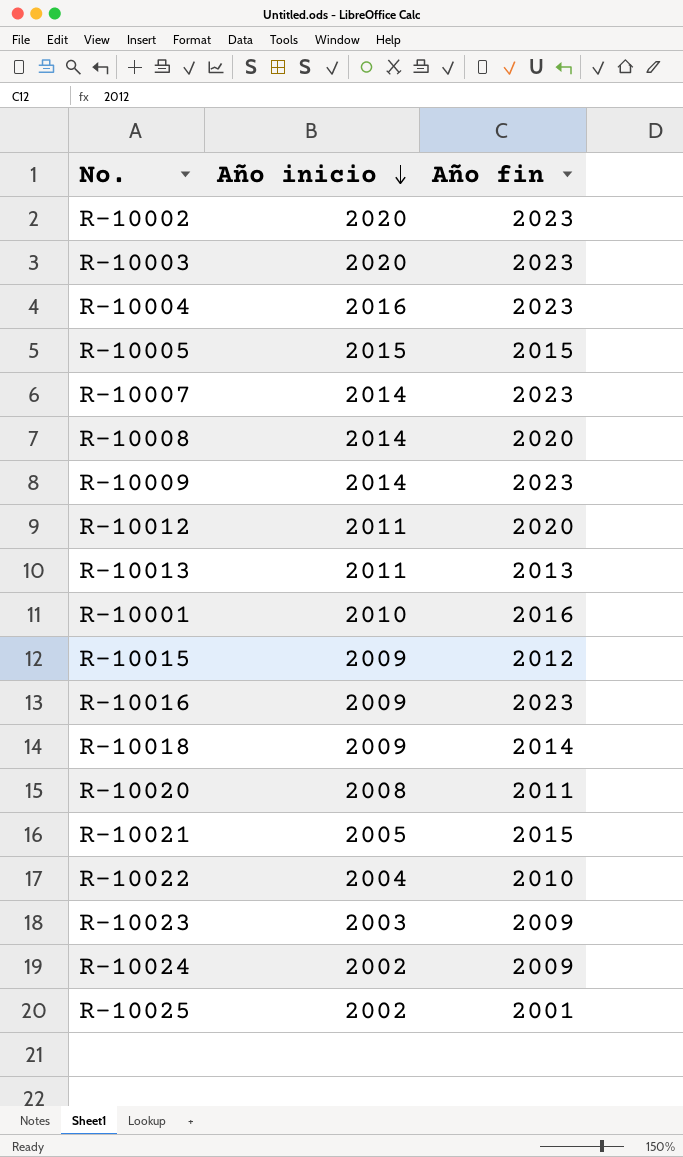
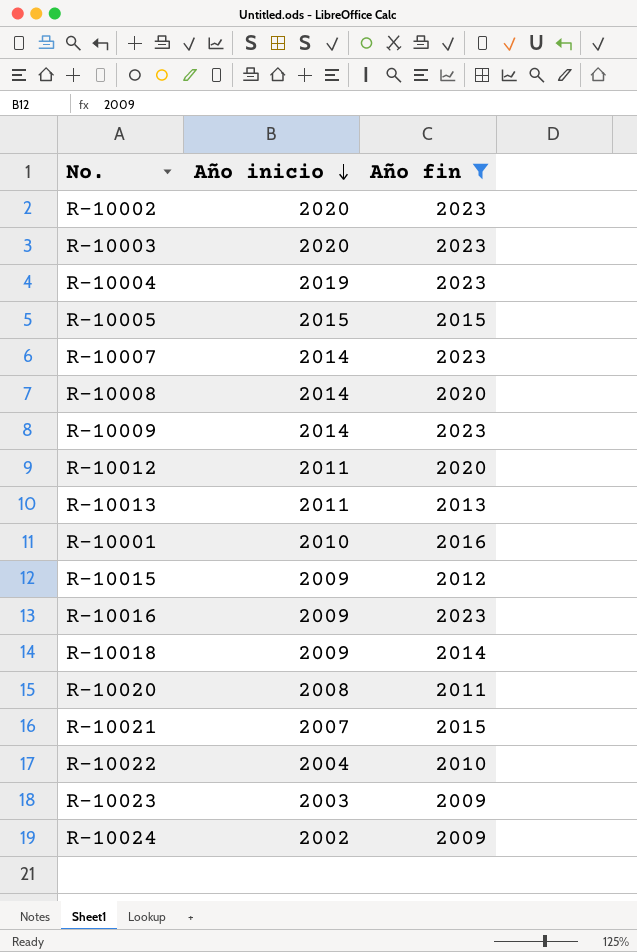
filter: none -> Año fin != 2001
R-10004 | Año inicio: 2016 -> 2019
R-10021 | Año inicio: 2005 -> 2007

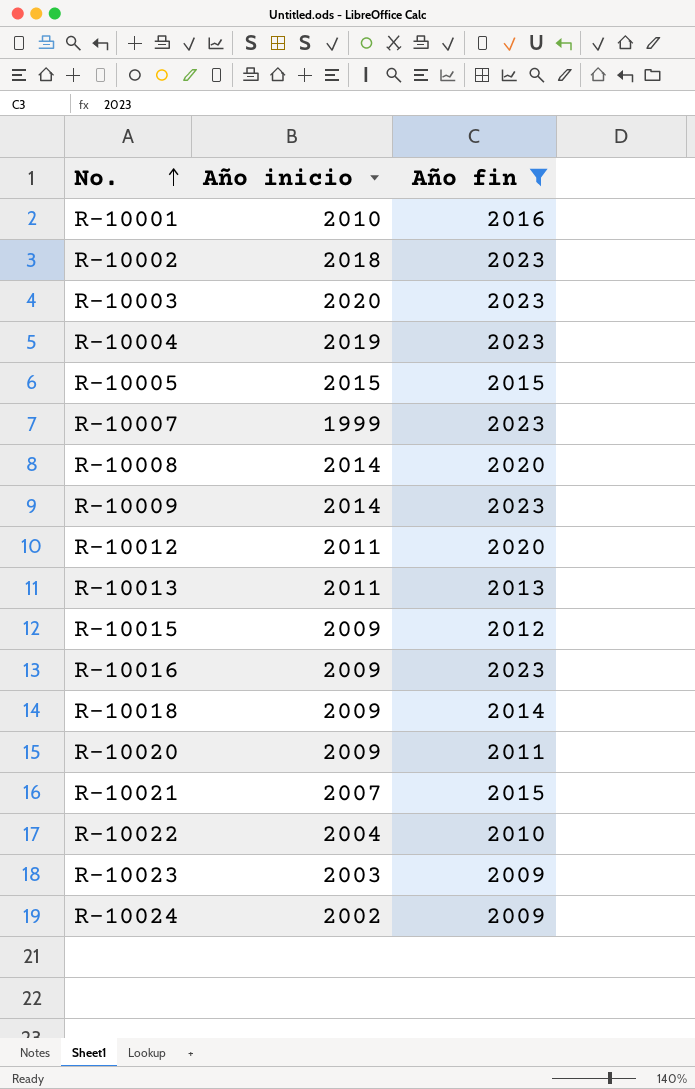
row order: Año inicio descending -> No. ascending
R-10002 | Año inicio: 2020 -> 2018
R-10007 | Año inicio: 2014 -> 1999
R-10020 | Año inicio: 2008 -> 2009

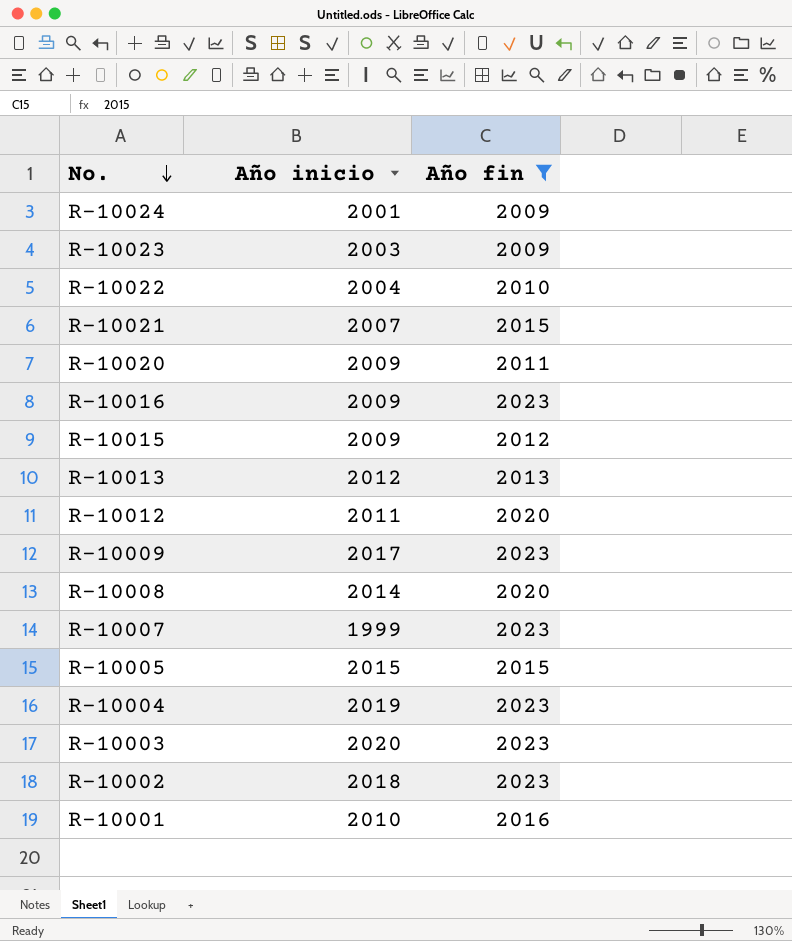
row order: No. ascending -> No. descending
row R-10018: 2009 | 2014 -> none
R-10024 | Año inicio: 2002 -> 2001
R-10013 | Año inicio: 2011 -> 2012
R-10009 | Año inicio: 2014 -> 2017

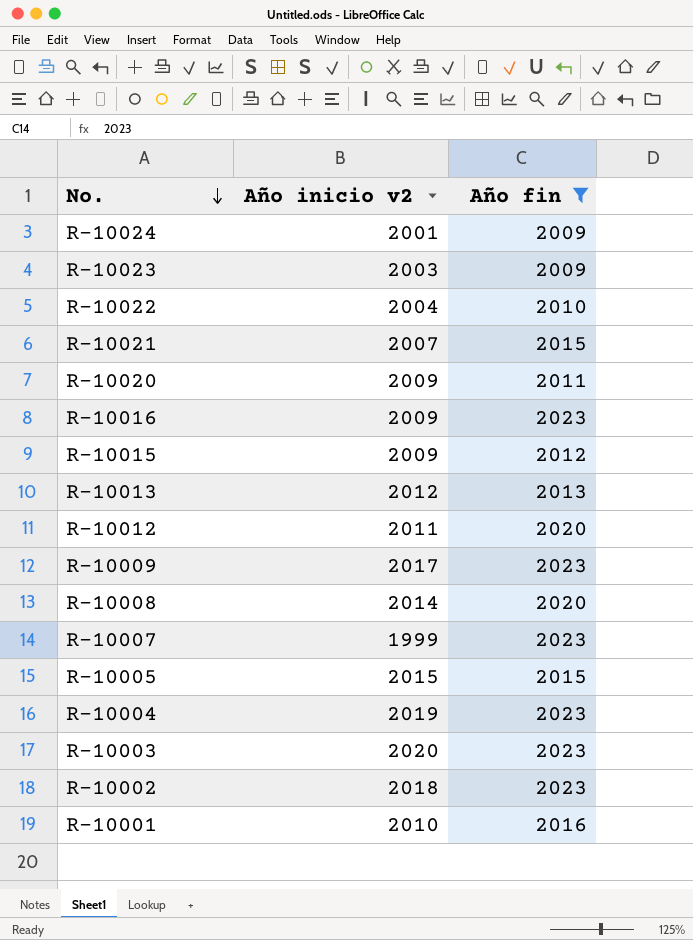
column name: Año inicio -> Año inicio v2

